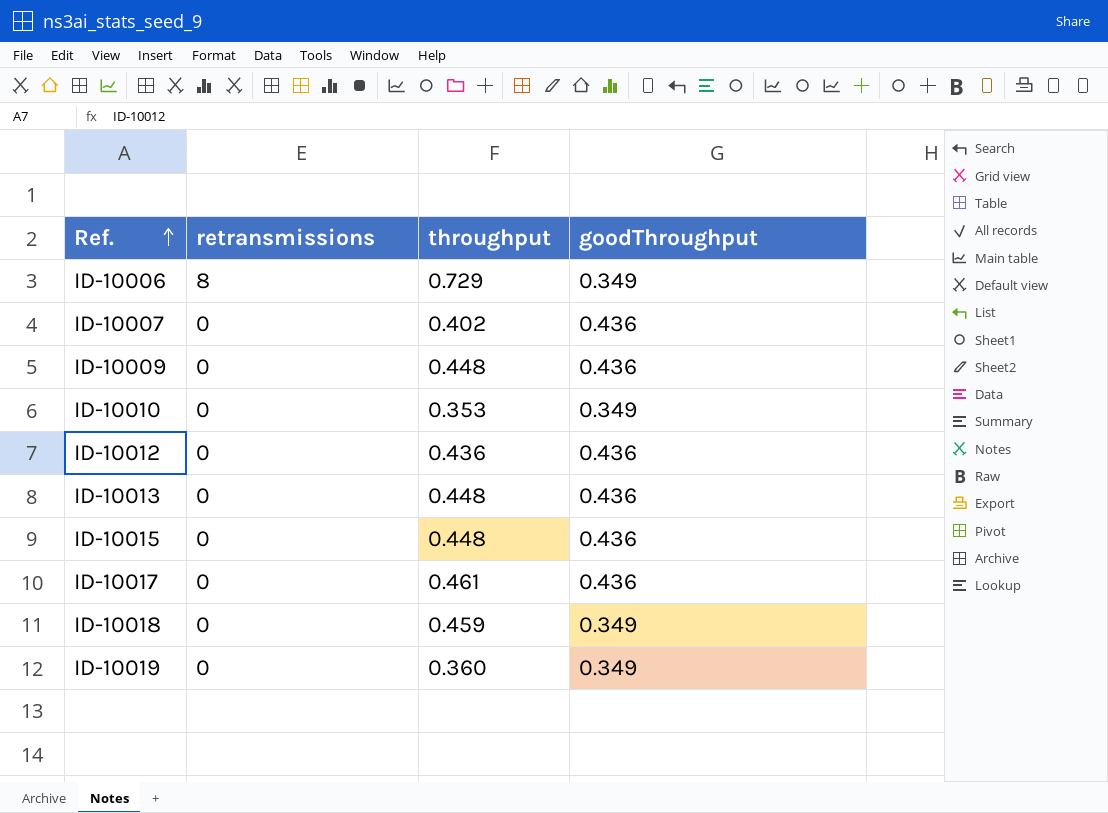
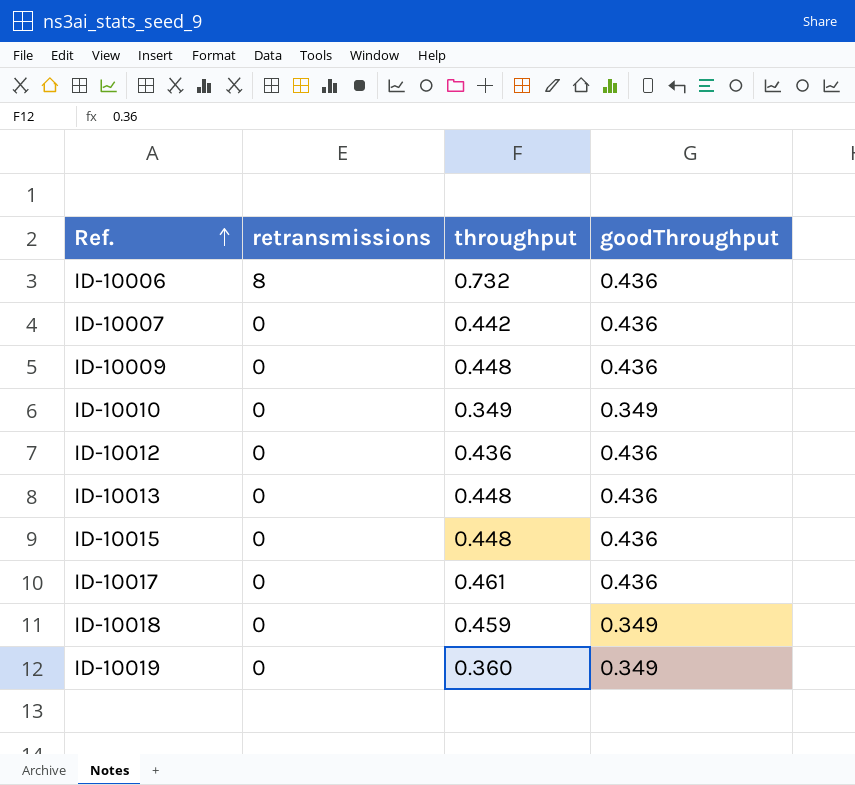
ID-10006 | throughput: 0.729 -> 0.732
ID-10006 | goodThroughput: 0.349 -> 0.436
ID-10007 | throughput: 0.402 -> 0.442
ID-10010 | throughput: 0.353 -> 0.349

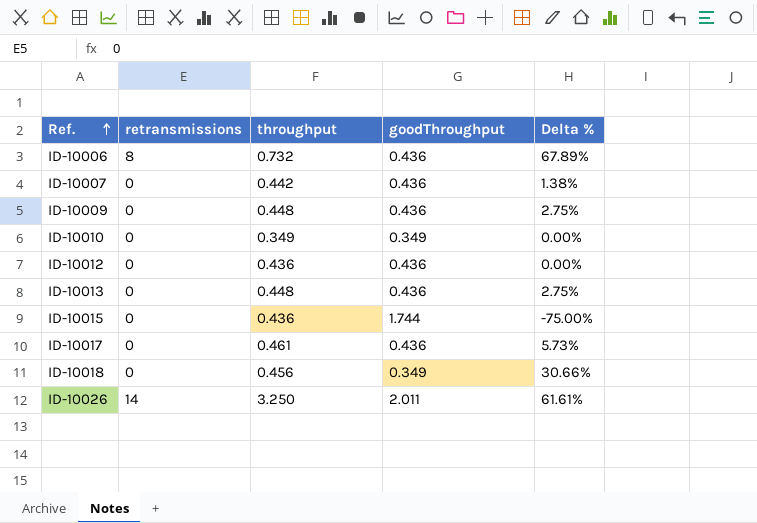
column Delta % | formula: none -> ([throughput] - [goodThroughput]) / [goodThroughput]
row ID-10019: 0 | 0.360 | 0.349 -> none
ID-10015 | throughput: 0.448 -> 0.436
ID-10015 | goodThroughput: 0.436 -> 1.744
ID-10018 | throughput: 0.459 -> 0.456
row ID-10026: none -> 14 | 3.250 | 2.011 | 61.61%

